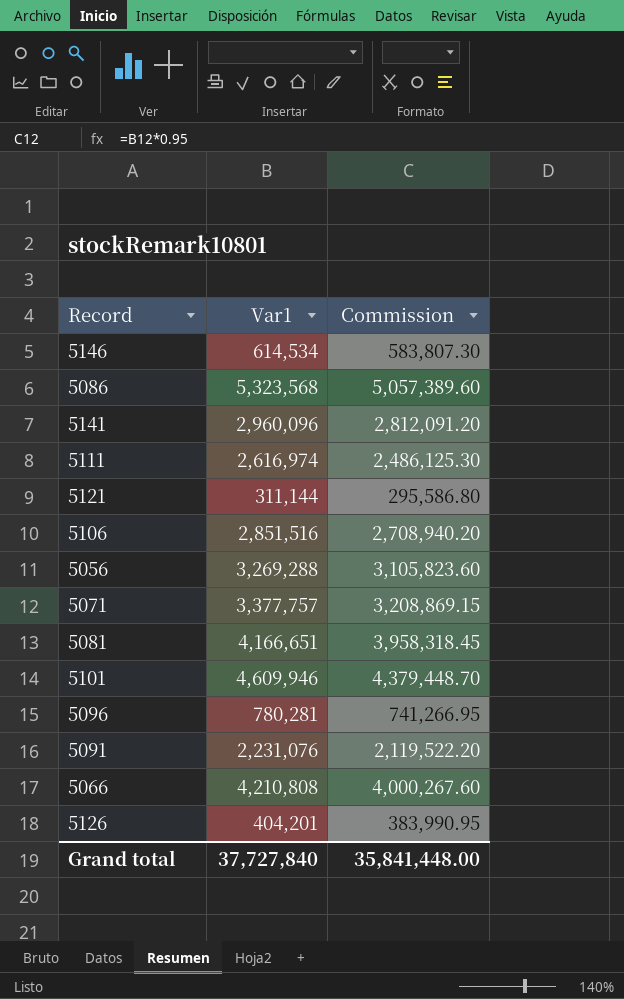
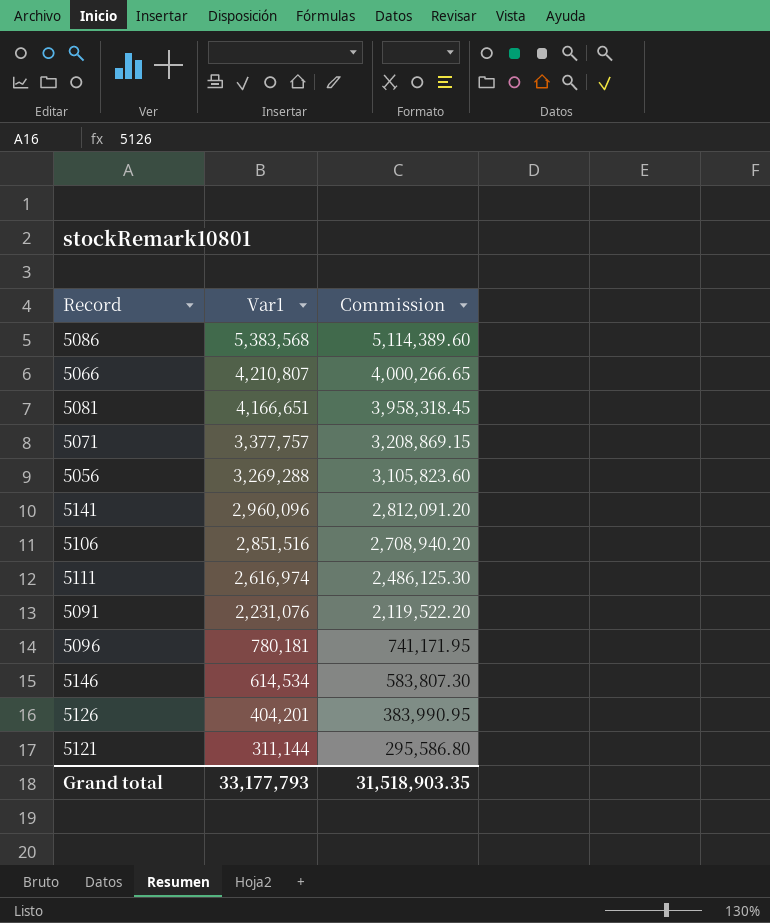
row order: none -> Var1 descending
row 5101: 4,609,946 | 4,379,448.70 -> none
5086 | Var1: 5,323,568 -> 5,383,568
5086 | Commission: 5,057,389.60 -> 5,114,389.60
5066 | Var1: 4,210,808 -> 4,210,807
5066 | Commission: 4,000,267.60 -> 4,000,266.65
5096 | Var1: 780,281 -> 780,181
5096 | Commission: 741,266.95 -> 741,171.95
Grand total | Var1: 37,727,840 -> 33,177,793
Grand total | Commission: 35,841,448.00 -> 31,518,903.35

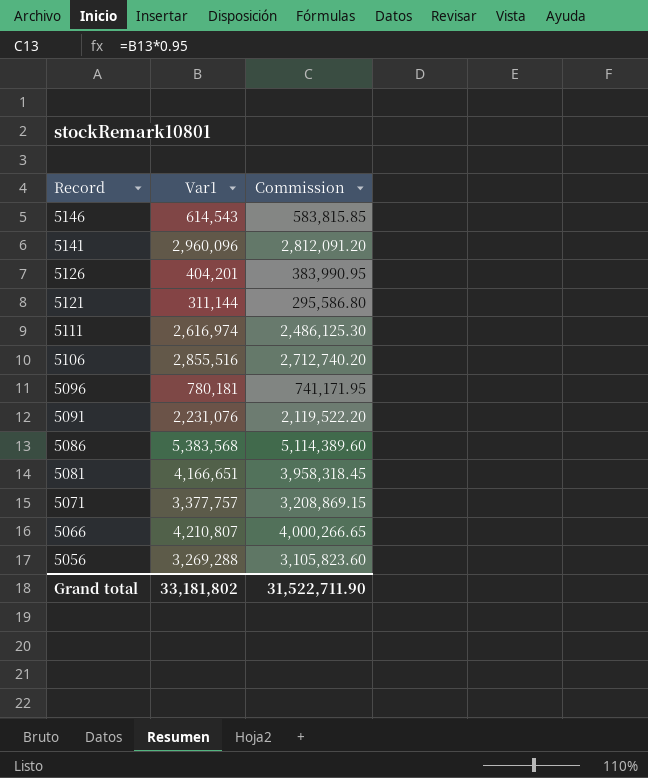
row order: Var1 descending -> Record descending
5146 | Var1: 614,534 -> 614,543
5146 | Commission: 583,807.30 -> 583,815.85
5106 | Var1: 2,851,516 -> 2,855,516
5106 | Commission: 2,708,940.20 -> 2,712,740.20
Grand total | Var1: 33,177,793 -> 33,181,802
Grand total | Commission: 31,518,903.35 -> 31,522,711.90

